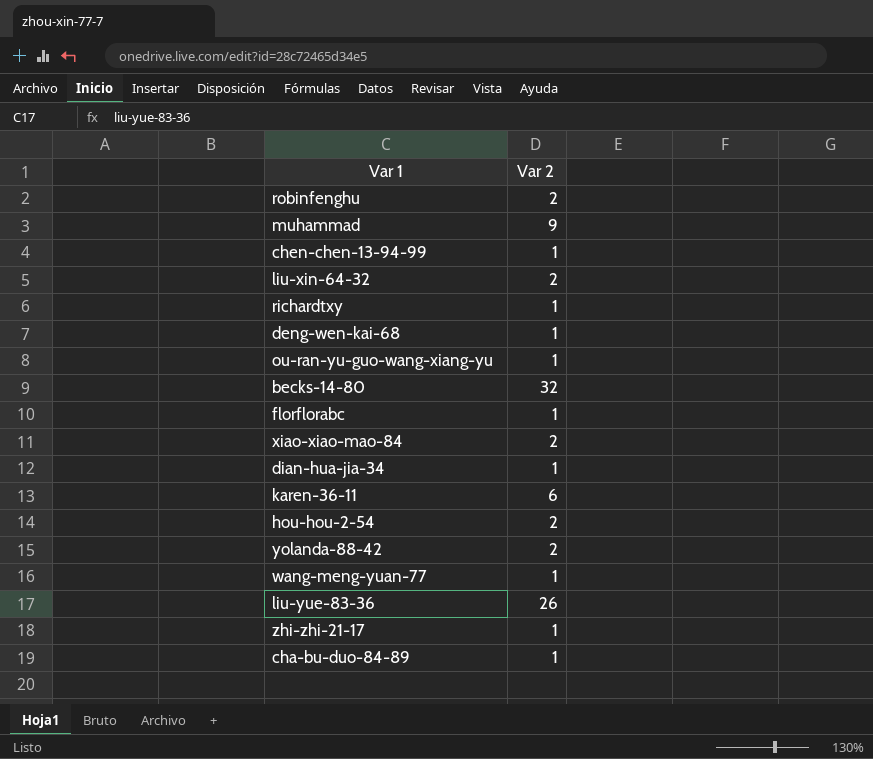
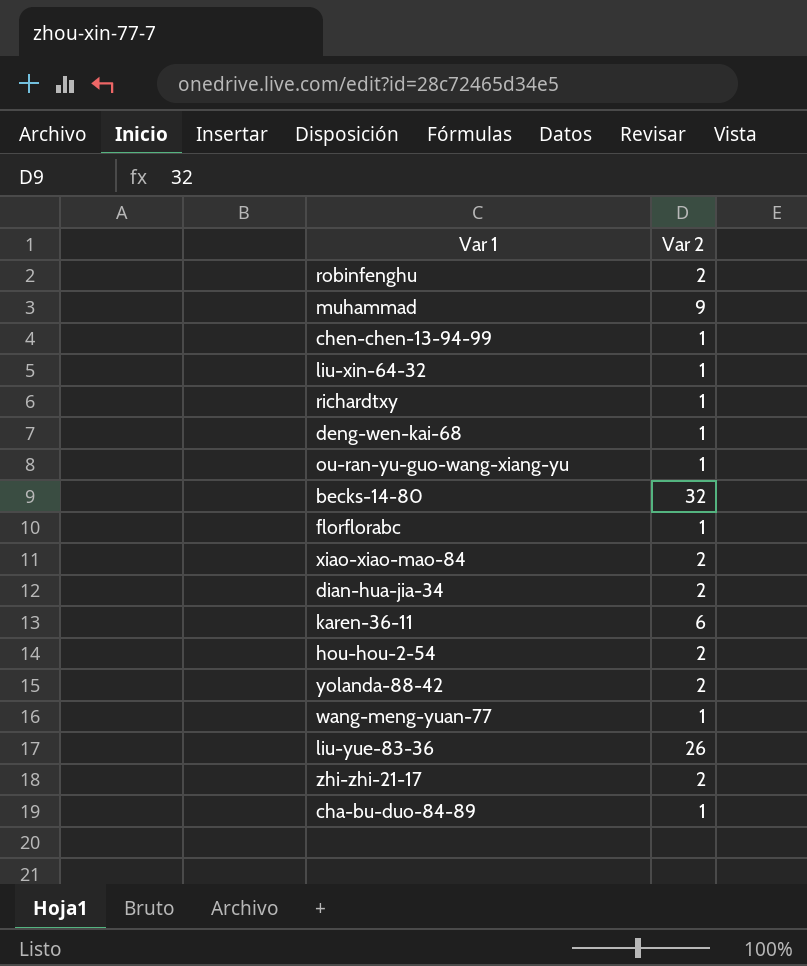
liu-xin-64-32 | Var 2: 2 -> 1
dian-hua-jia-34 | Var 2: 1 -> 2
zhi-zhi-21-17 | Var 2: 1 -> 2

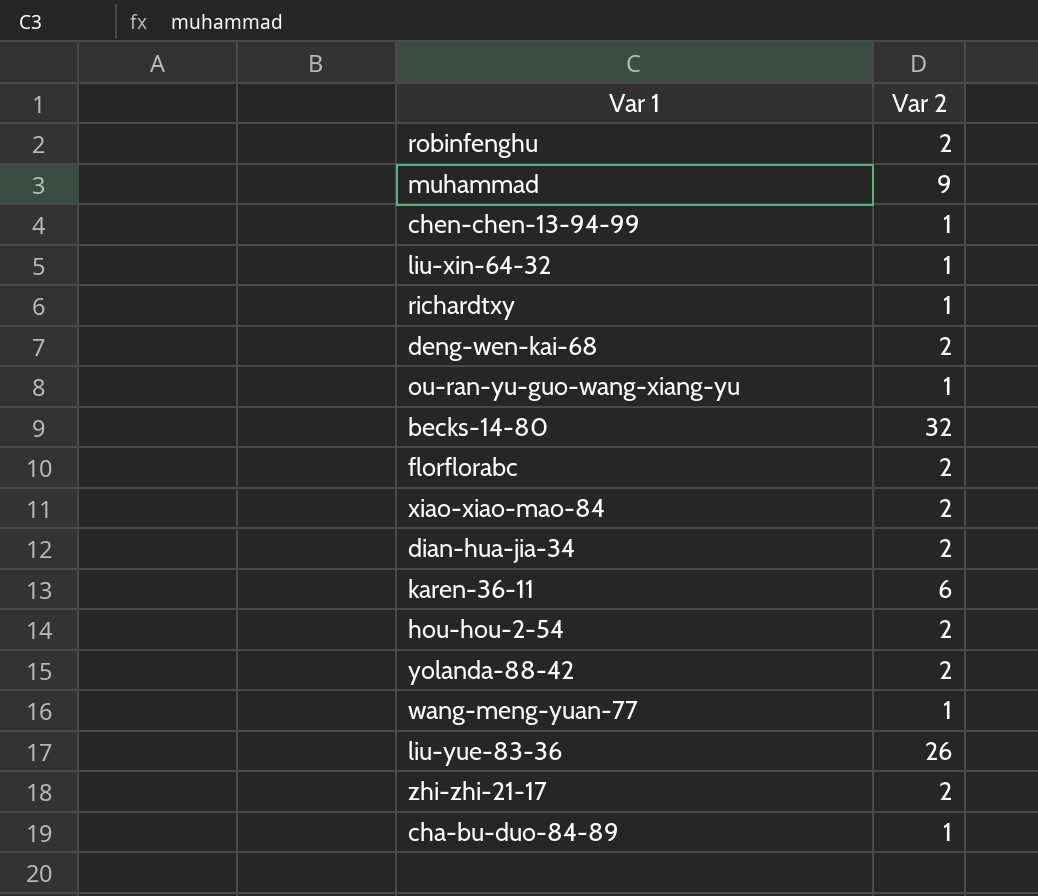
deng-wen-kai-68 | Var 2: 1 -> 2
florflorabc | Var 2: 1 -> 2

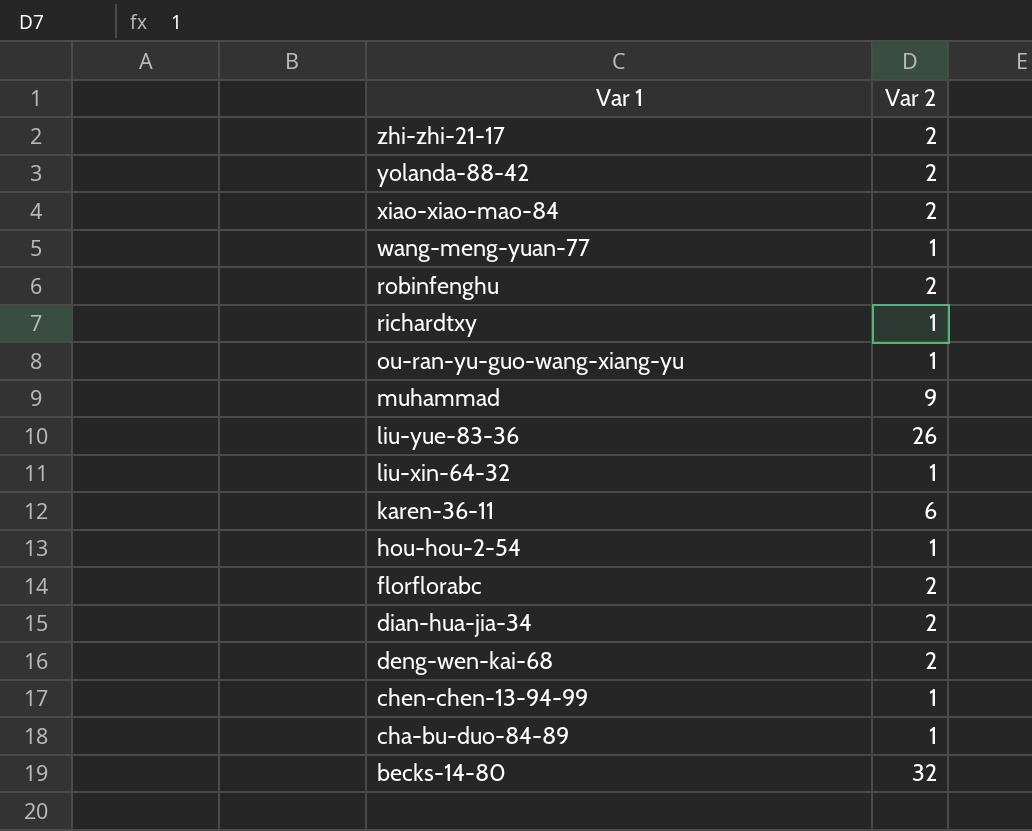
row order: none -> Var 1 descending
hou-hou-2-54 | Var 2: 2 -> 1

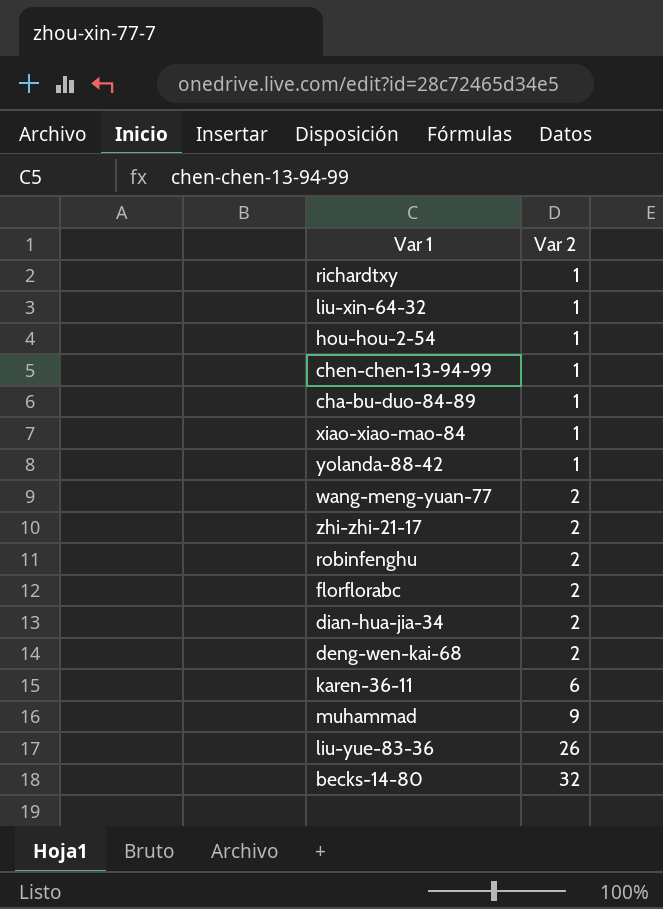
row order: Var 1 descending -> Var 2 ascending
row ou-ran-yu-guo-wang-xiang-yu: 1 -> none
xiao-xiao-mao-84 | Var 2: 2 -> 1
yolanda-88-42 | Var 2: 2 -> 1
wang-meng-yuan-77 | Var 2: 1 -> 2

